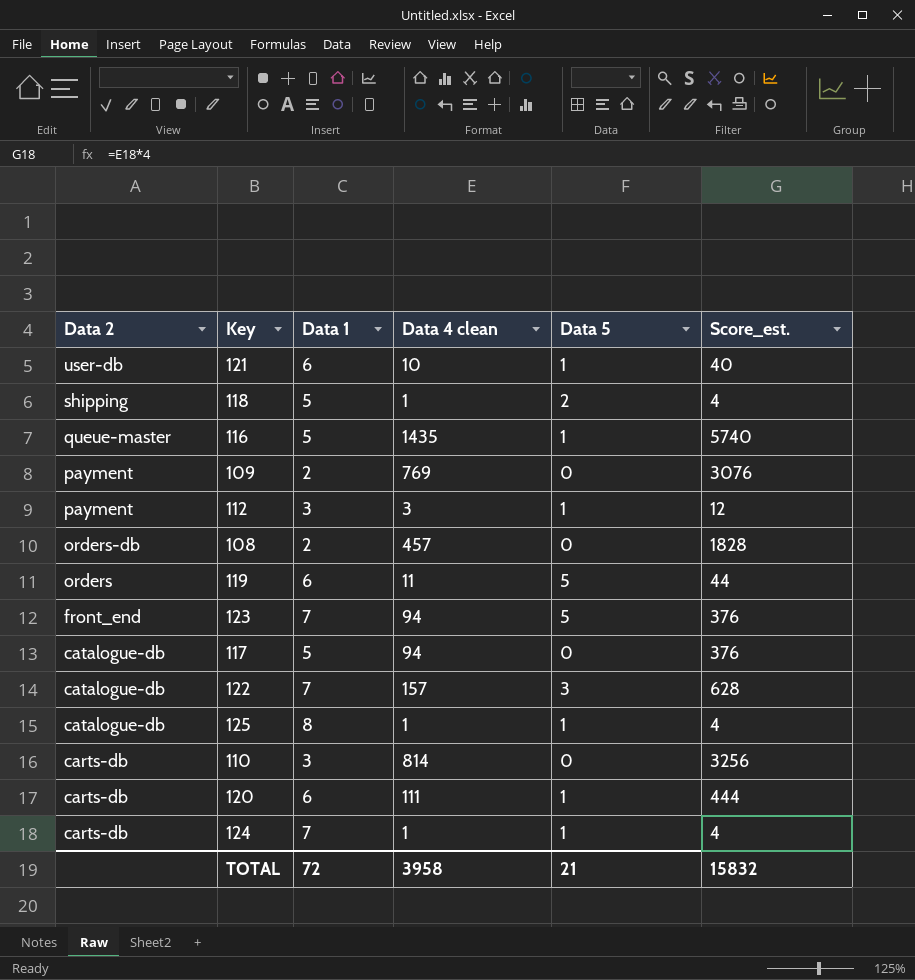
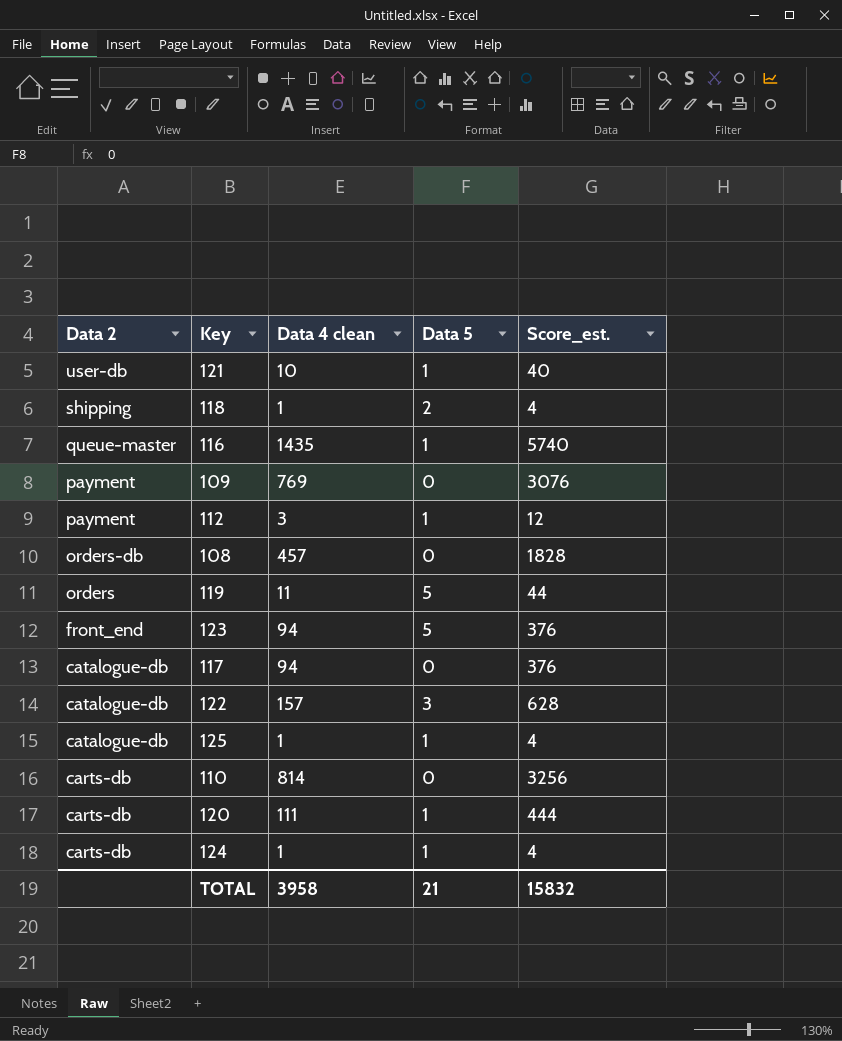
column Data 1 | position: 3 -> none

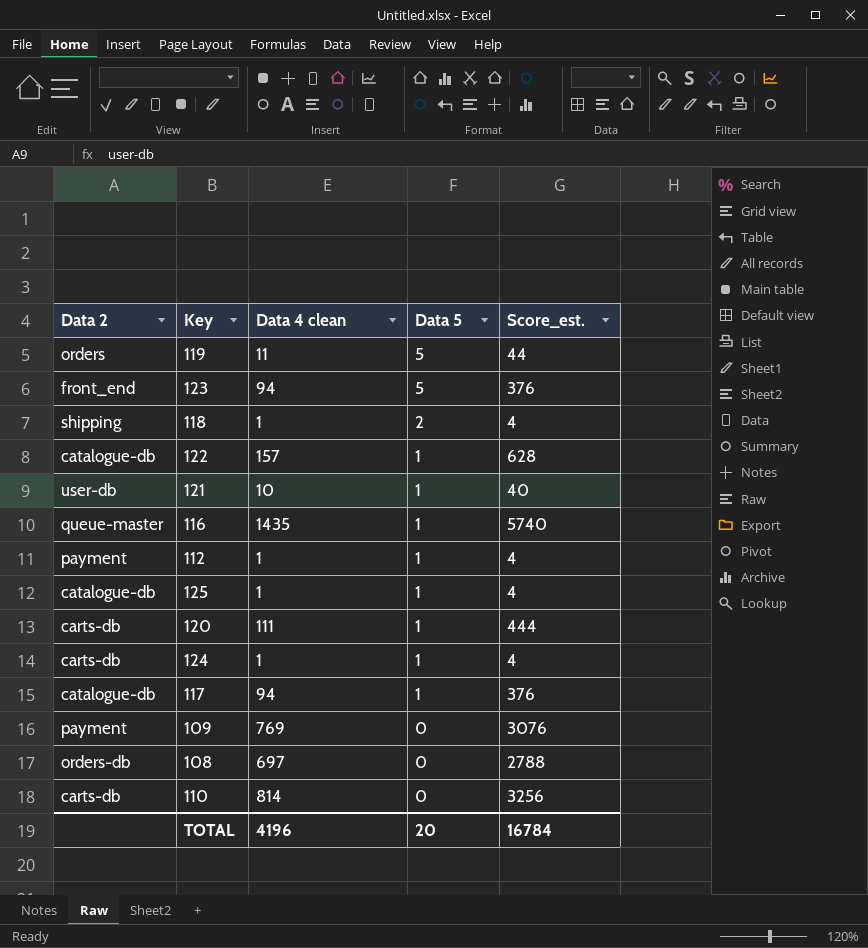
row order: Data 2 descending -> Data 5 descending
122 | Data 5: 3 -> 1
112 | Data 4 clean: 3 -> 1
112 | Score_est.: 12 -> 4
117 | Data 5: 0 -> 1
108 | Data 4 clean: 457 -> 697
108 | Score_est.: 1828 -> 2788
TOTAL | Data 4 clean: 3958 -> 4196
TOTAL | Data 5: 21 -> 20
TOTAL | Score_est.: 15832 -> 16784

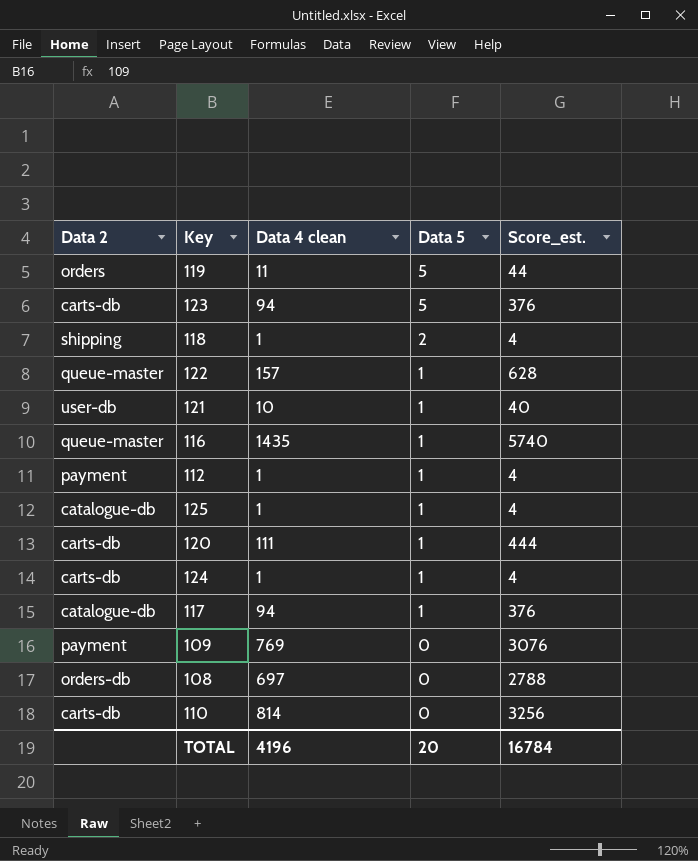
123 | Data 2: front_end -> carts-db
122 | Data 2: catalogue-db -> queue-master

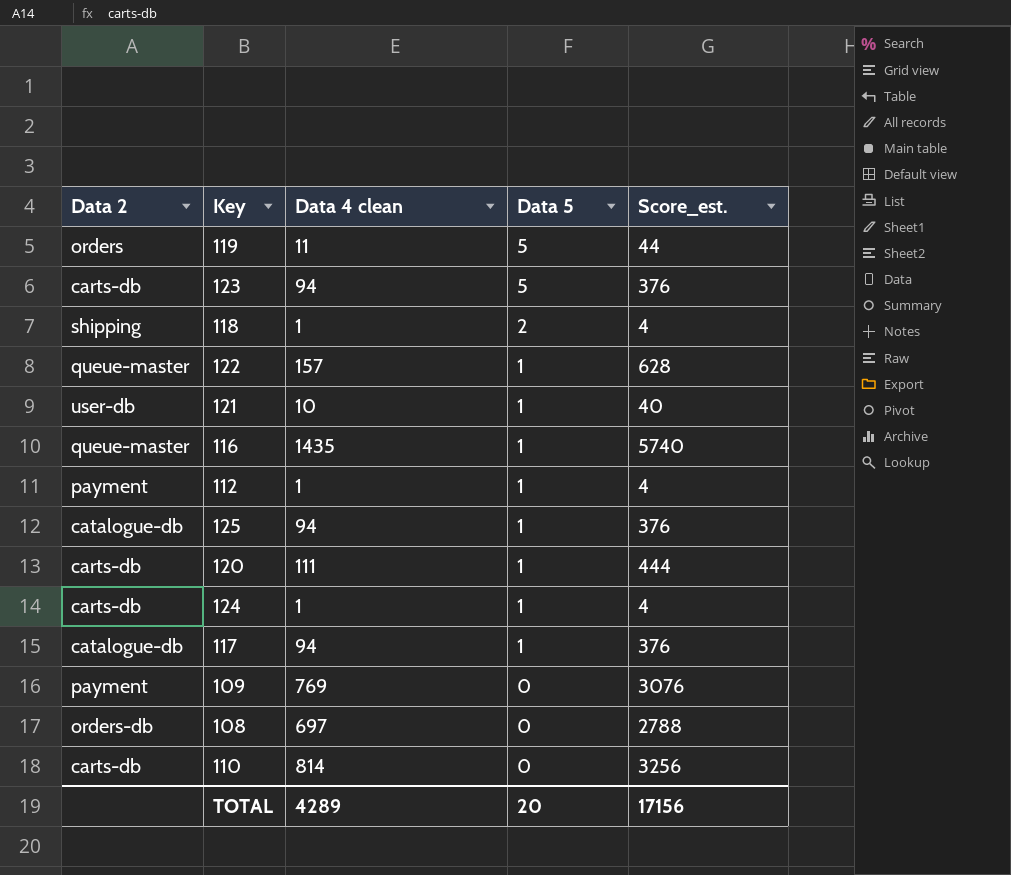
125 | Data 4 clean: 1 -> 94
125 | Score_est.: 4 -> 376
TOTAL | Data 4 clean: 4196 -> 4289
TOTAL | Score_est.: 16784 -> 17156

